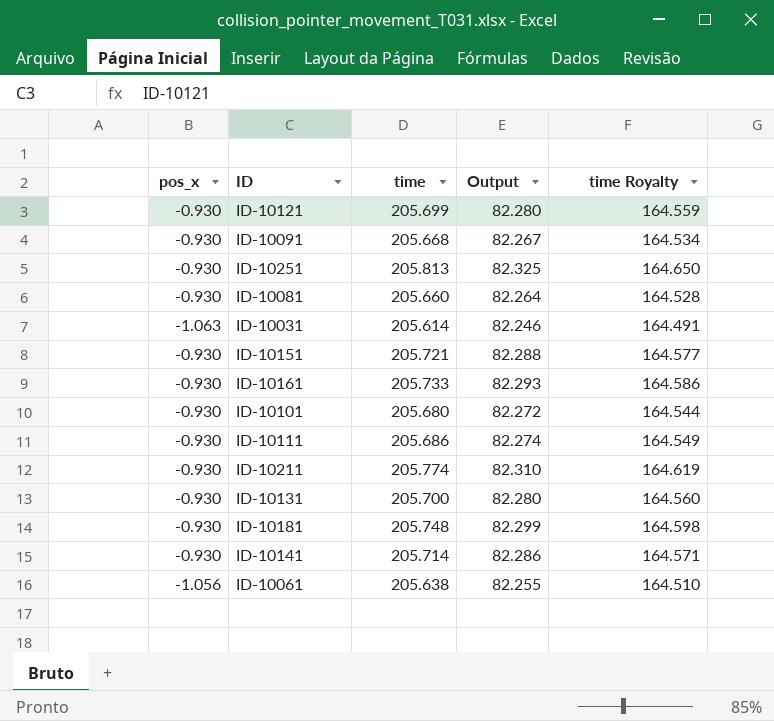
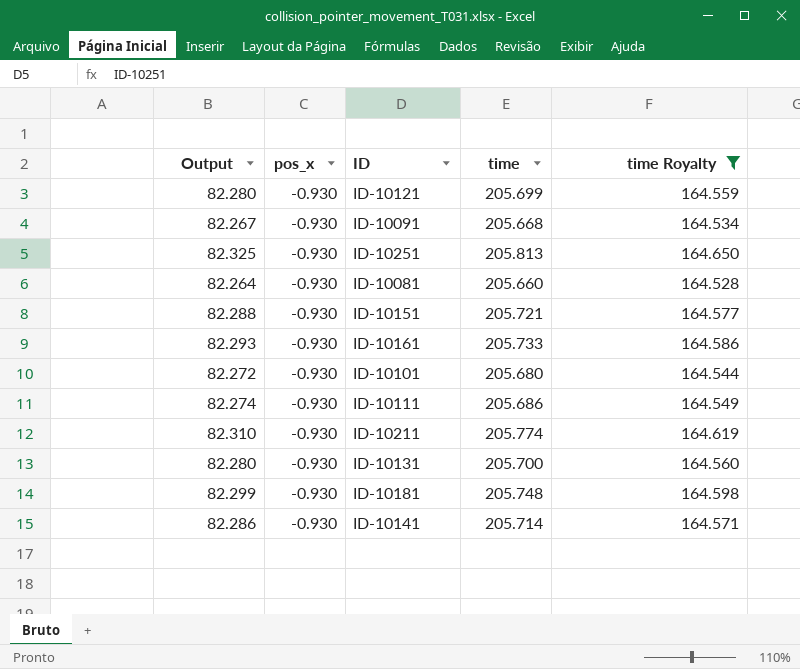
filter: none -> time Royalty >= 164.528
column Output | position: 4 -> 1

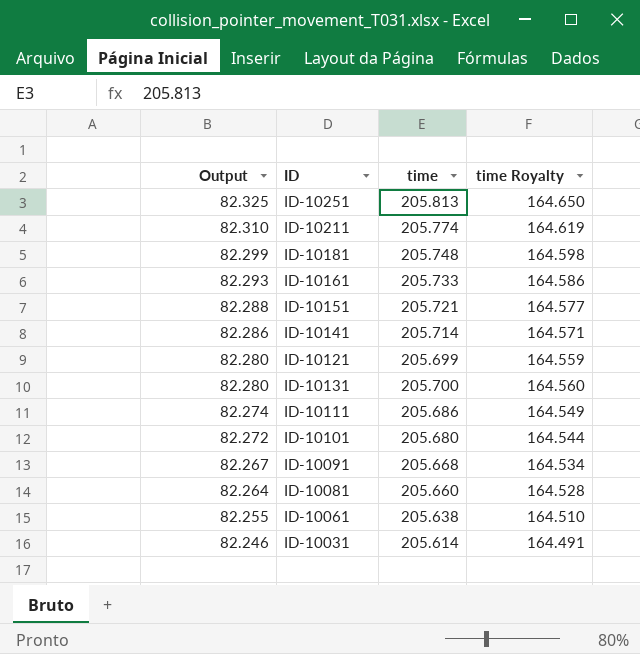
filter: time Royalty >= 164.528 -> none
row order: none -> Output descending
column pos_x | position: 2 -> none

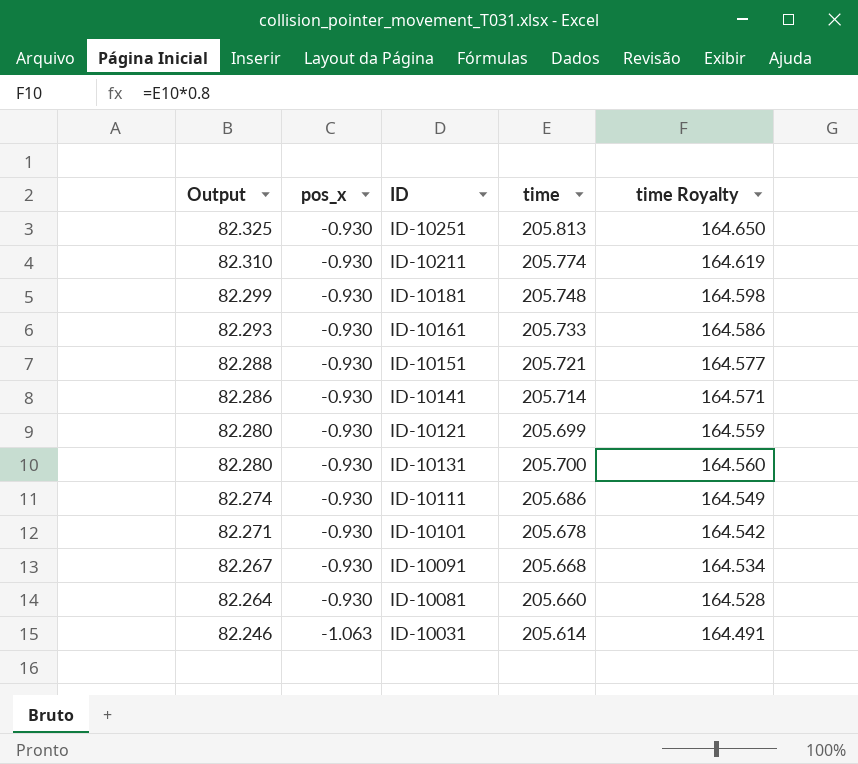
column pos_x | position: none -> 2
row ID-10061: 82.255 | 205.638 | 164.510 -> none
ID-10101 | Output: 82.272 -> 82.271
ID-10101 | time: 205.680 -> 205.678
ID-10101 | time Royalty: 164.544 -> 164.542

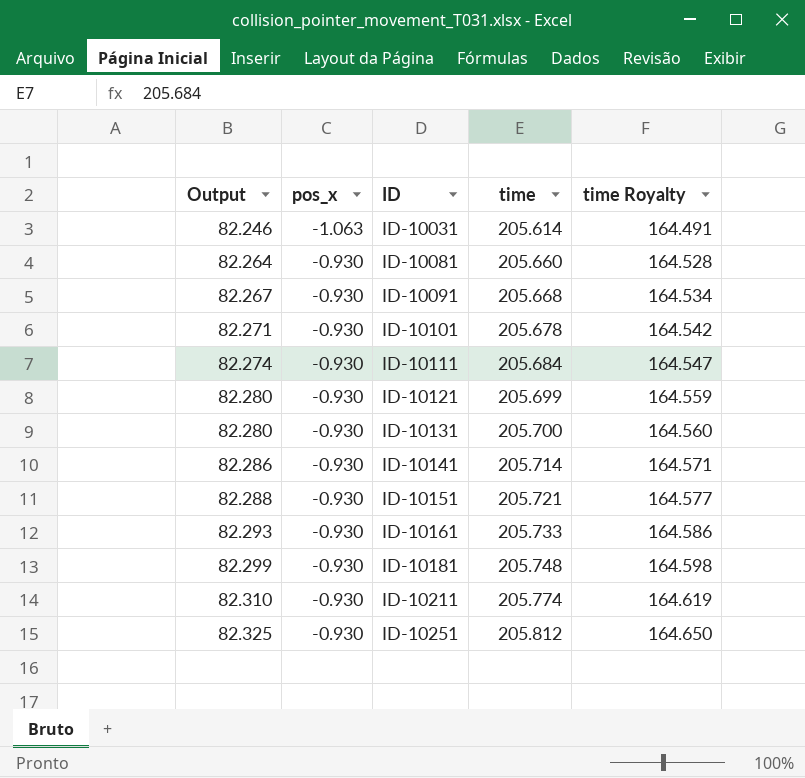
row order: Output descending -> Output ascending
ID-10111 | time: 205.686 -> 205.684
ID-10111 | time Royalty: 164.549 -> 164.547
ID-10251 | time: 205.813 -> 205.812

